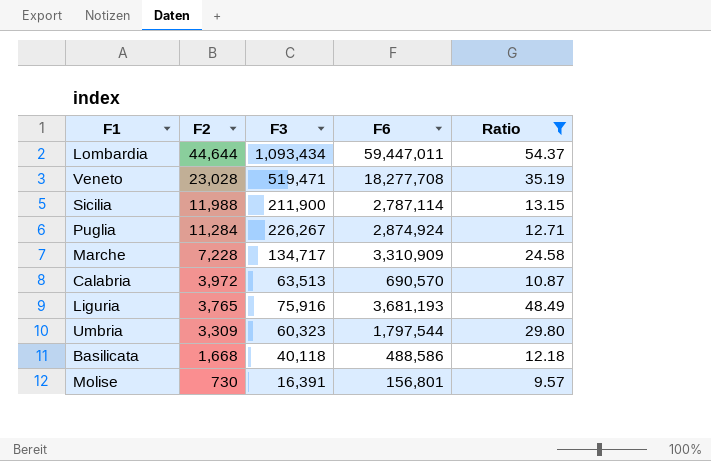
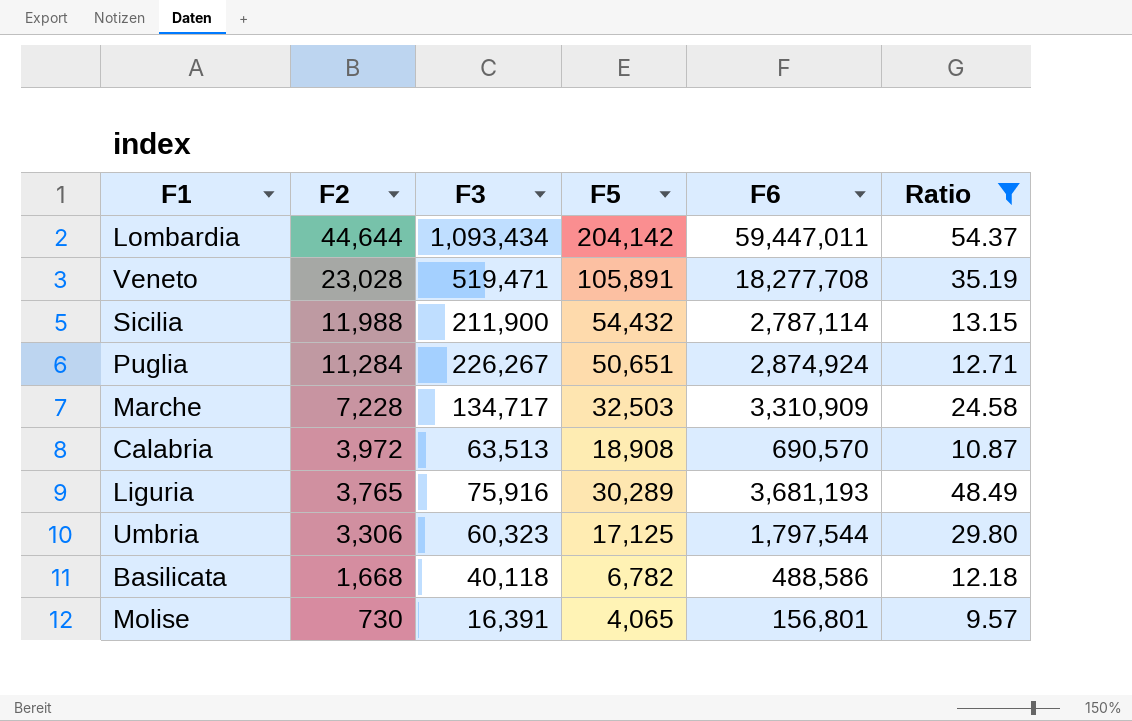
column F5 | position: none -> 4
Umbria | F2: 3,309 -> 3,306

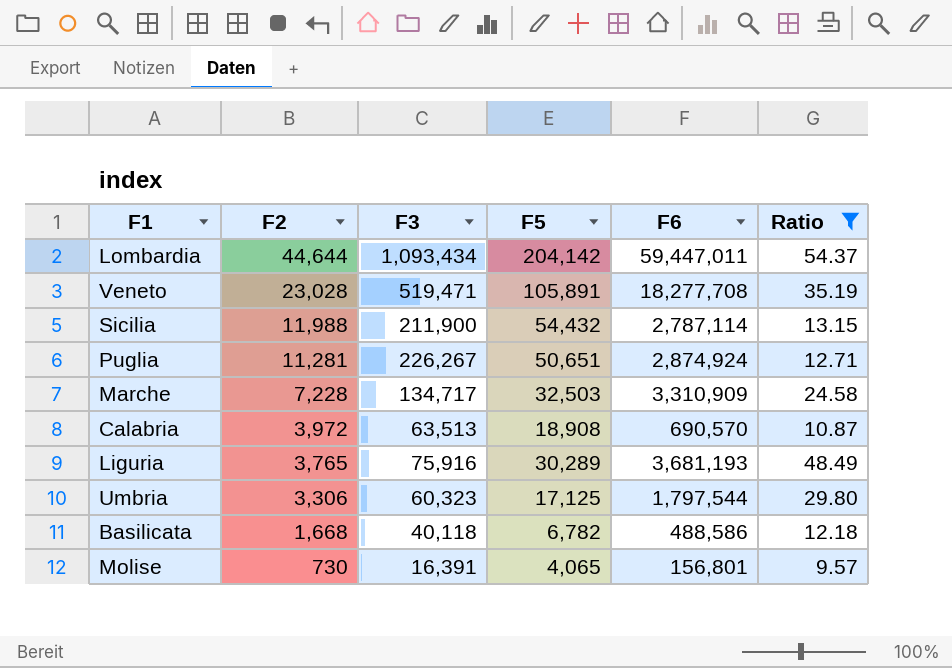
Puglia | F2: 11,284 -> 11,281

